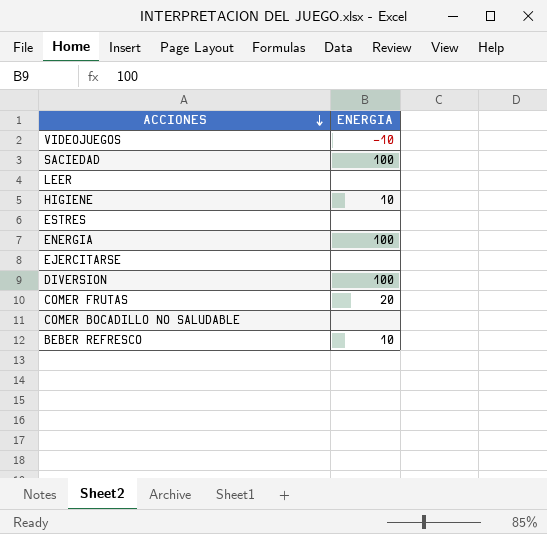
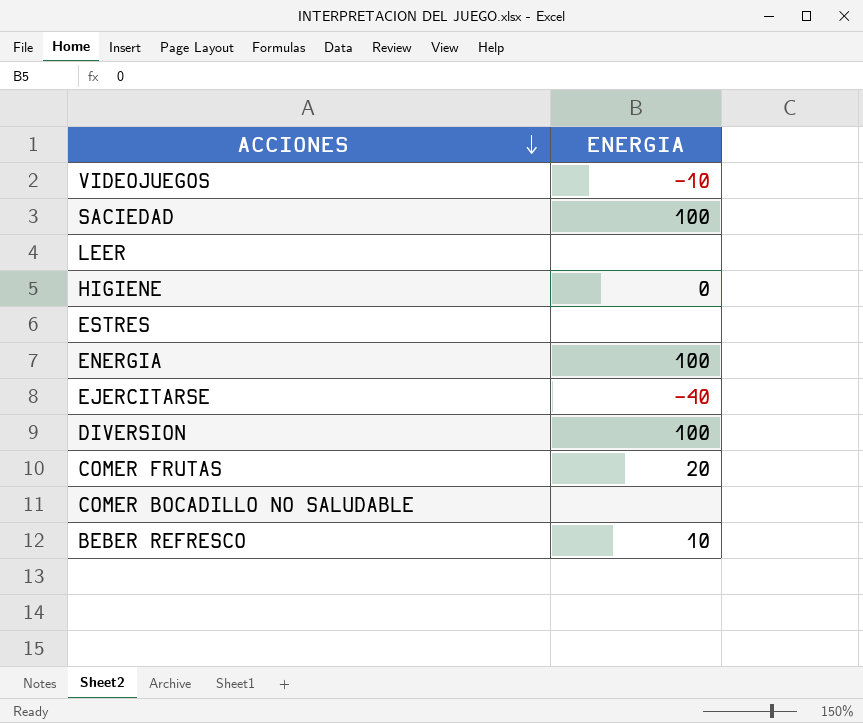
HIGIENE | ENERGIA: 10 -> 0
EJERCITARSE | ENERGIA: none -> -40

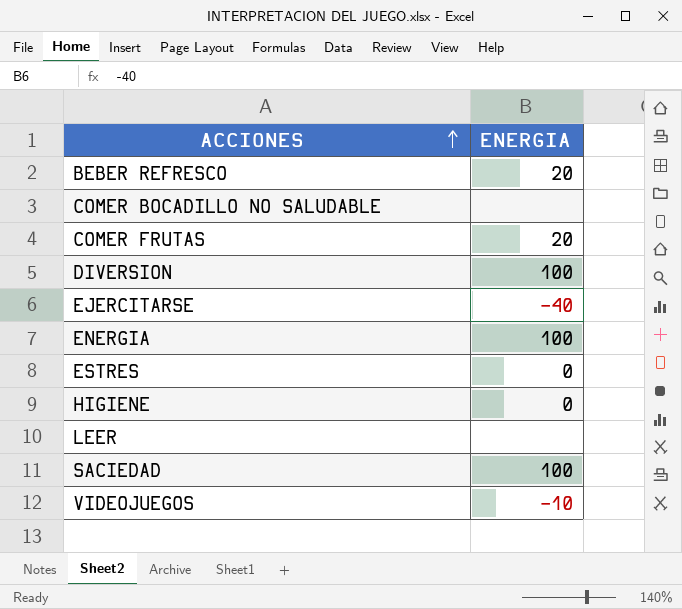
row order: ACCIONES descending -> ACCIONES ascending
BEBER REFRESCO | ENERGIA: 10 -> 20
ESTRES | ENERGIA: none -> 0

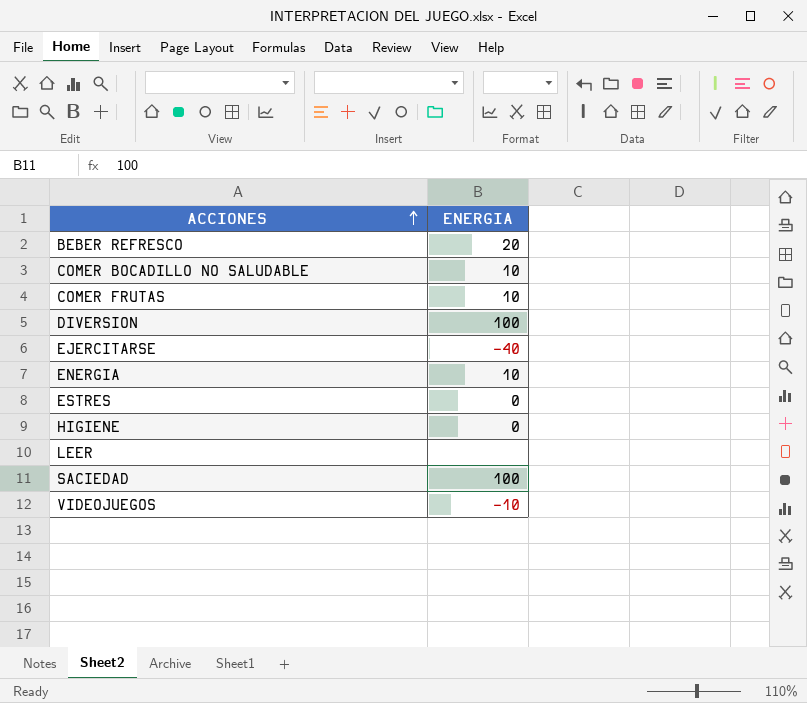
COMER BOCADILLO NO SALUDABLE | ENERGIA: none -> 10
COMER FRUTAS | ENERGIA: 20 -> 10
ENERGIA | ENERGIA: 100 -> 10

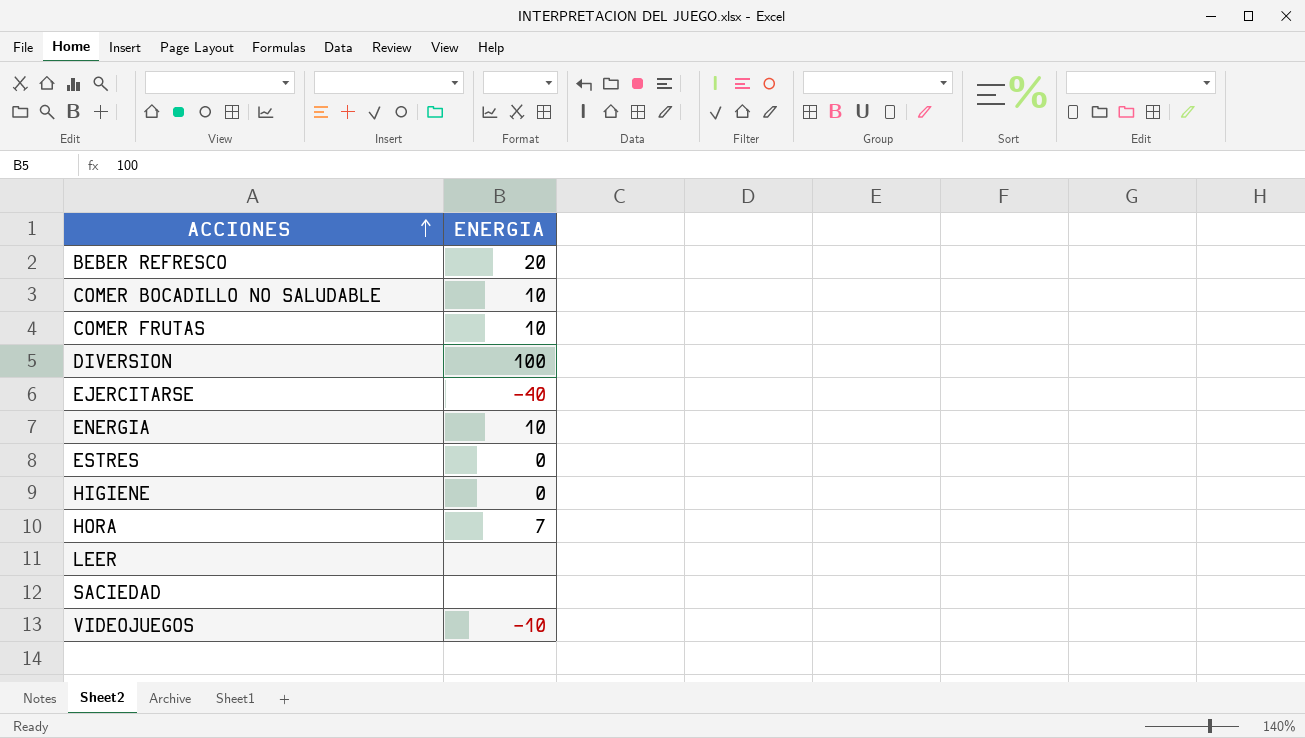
row HORA: none -> 7
SACIEDAD | ENERGIA: 100 -> none

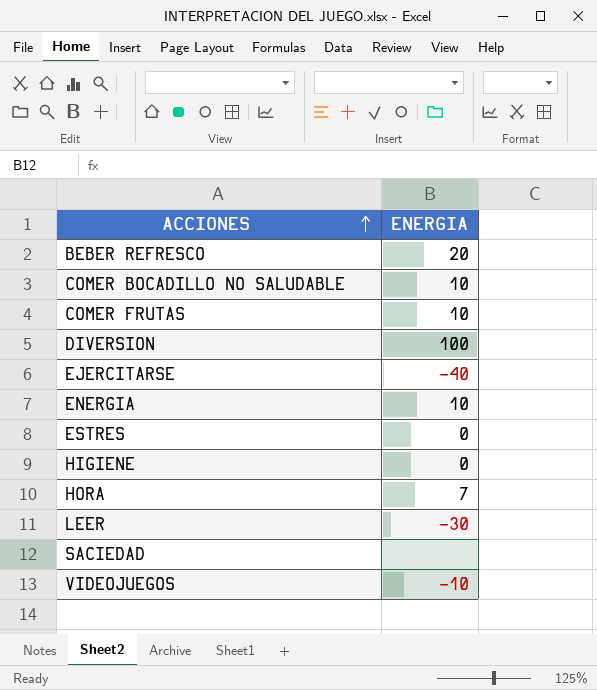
LEER | ENERGIA: none -> -30

